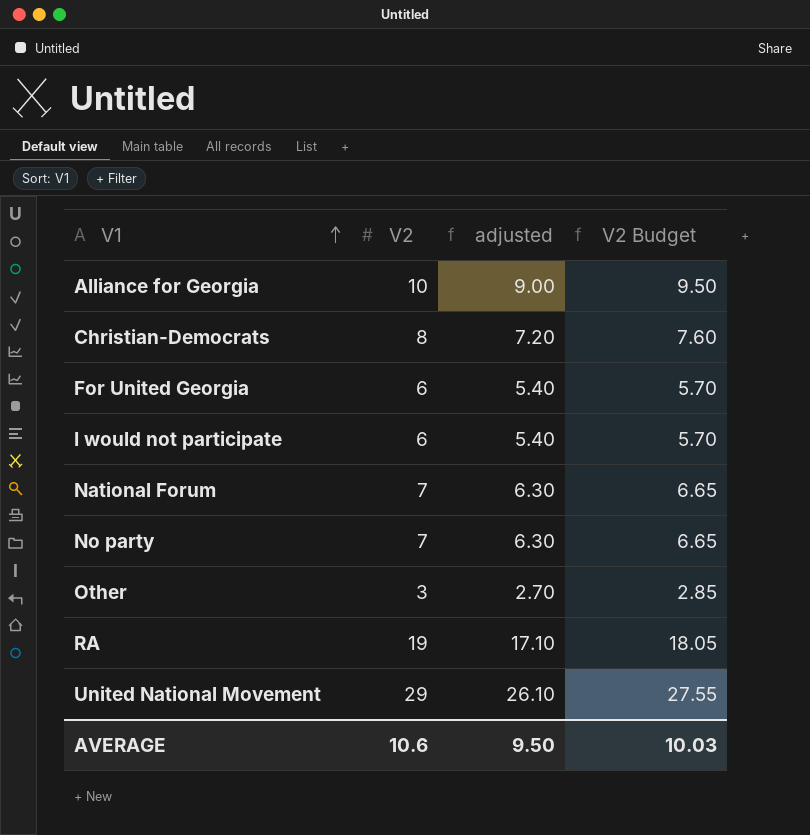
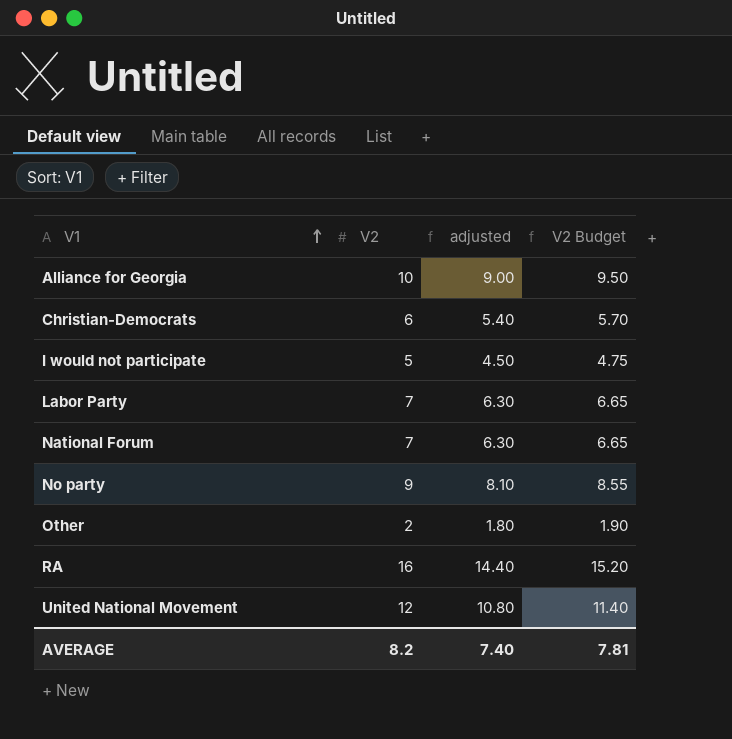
row For United Georgia: 6 | 5.40 | 5.70 -> none
Christian-Democrats | V2: 8 -> 6
Christian-Democrats | adjusted: 7.20 -> 5.40
Christian-Democrats | V2 Budget: 7.60 -> 5.70
I would not participate | V2: 6 -> 5
I would not participate | adjusted: 5.40 -> 4.50
I would not participate | V2 Budget: 5.70 -> 4.75
row Labor Party: none -> 7 | 6.30 | 6.65
No party | V2: 7 -> 9
No party | adjusted: 6.30 -> 8.10
No party | V2 Budget: 6.65 -> 8.55
Other | V2: 3 -> 2
Other | adjusted: 2.70 -> 1.80
Other | V2 Budget: 2.85 -> 1.90
RA | V2: 19 -> 16
RA | adjusted: 17.10 -> 14.40
RA | V2 Budget: 18.05 -> 15.20
United National Movement | V2: 29 -> 12
United National Movement | adjusted: 26.10 -> 10.80
United National Movement | V2 Budget: 27.55 -> 11.40
AVERAGE | V2: 10.6 -> 8.2
AVERAGE | adjusted: 9.50 -> 7.40
AVERAGE | V2 Budget: 10.03 -> 7.81

